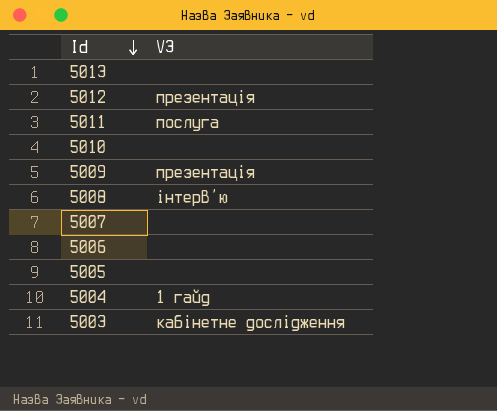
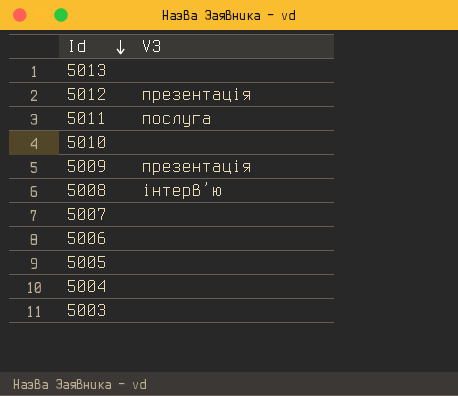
5004 | V3: 1 гайд -> none
5003 | V3: кабінетне дослідження -> none

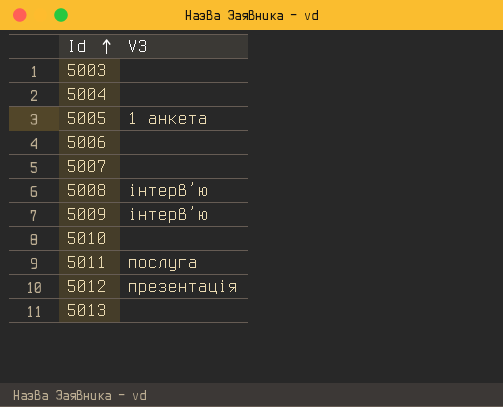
row order: Id descending -> Id ascending
5005 | V3: none -> 1 анкета
5009 | V3: презентація -> інтерв’ю

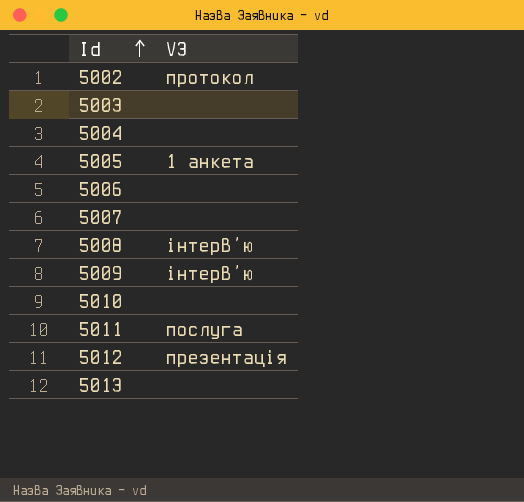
row 5002: none -> протокол

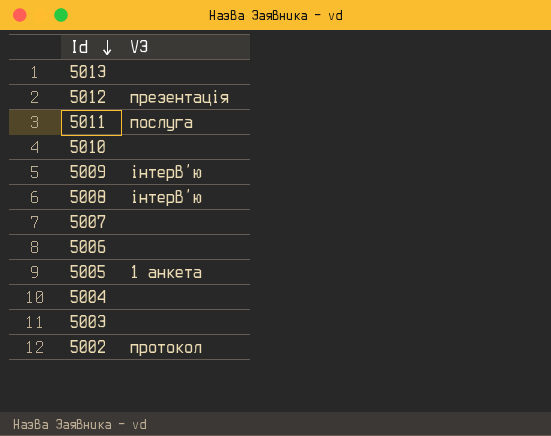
row order: Id ascending -> Id descending

